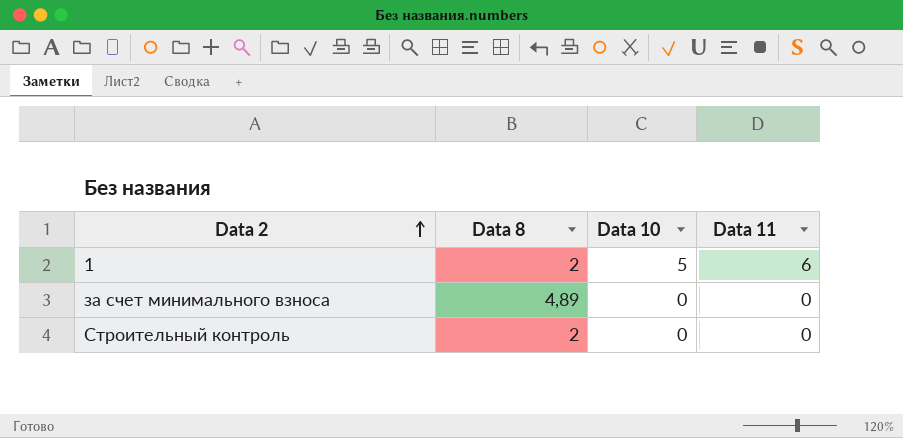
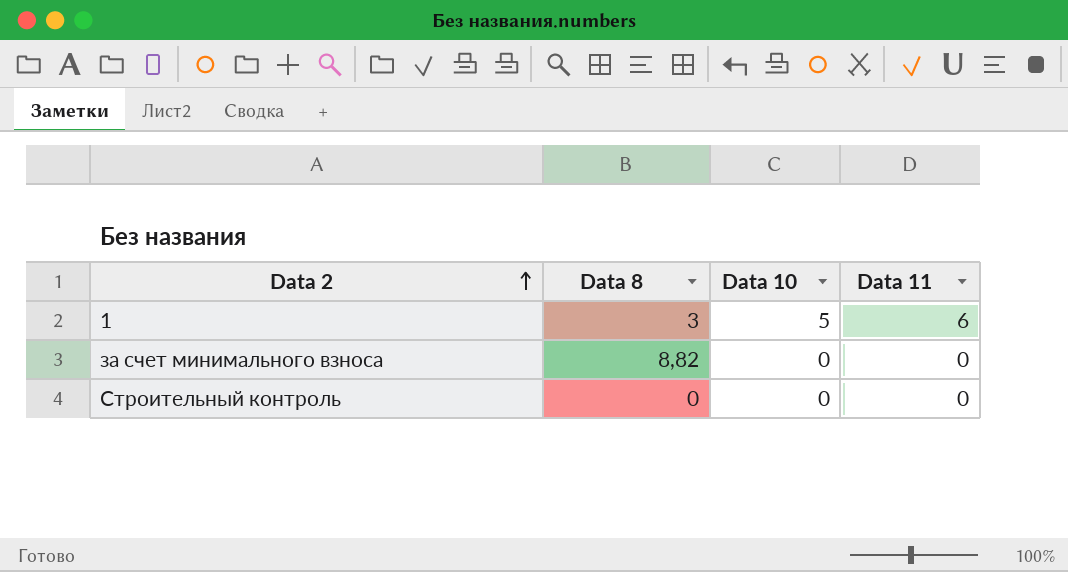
1 | Data 8: 2 -> 3
за счет минимального взноса | Data 8: 4,89 -> 8,82
Строительный контроль | Data 8: 2 -> 0

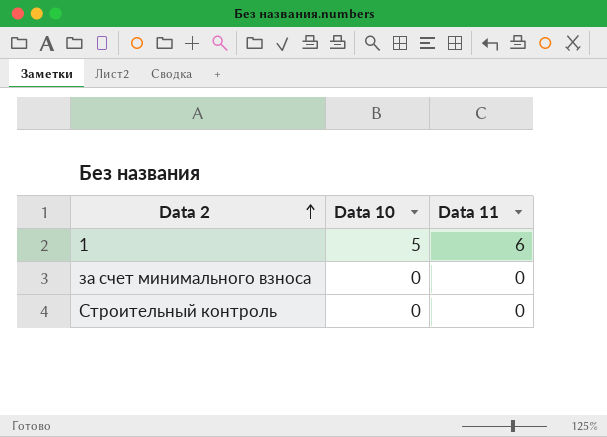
column Data 8 | position: 2 -> none

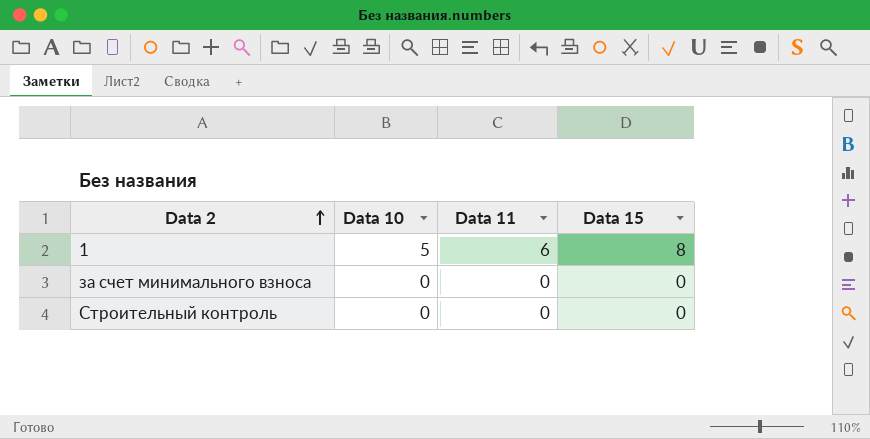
column Data 15 | position: none -> 4

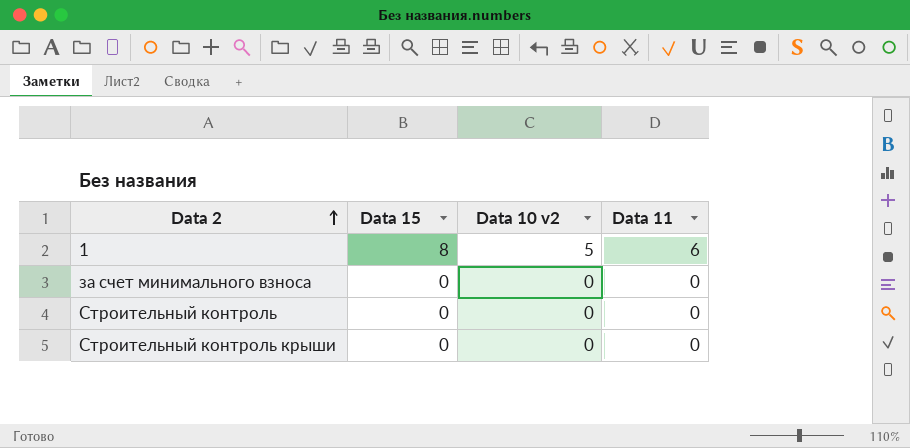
column Data 15 | position: 4 -> 2
column name: Data 10 -> Data 10 v2
row Строительный контроль крыши: none -> 0 | 0 | 0

